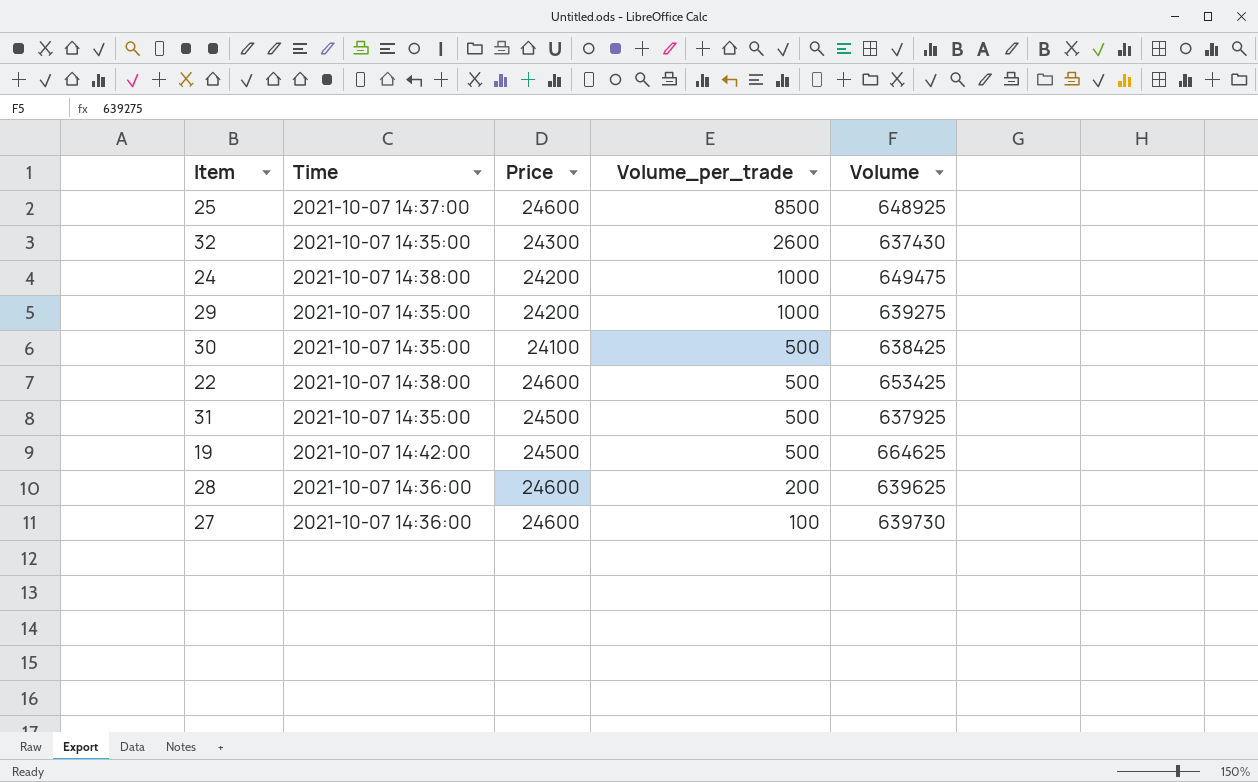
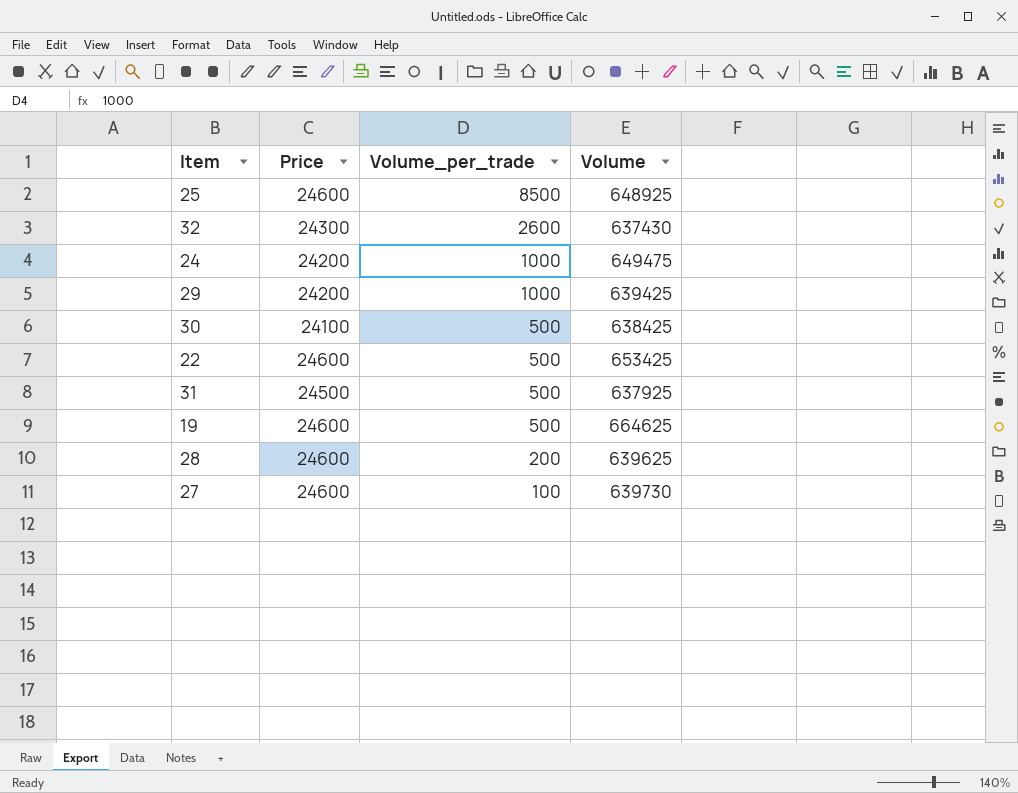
column Time | position: 2 -> none
29 | Volume: 639275 -> 639425
19 | Price: 24500 -> 24600

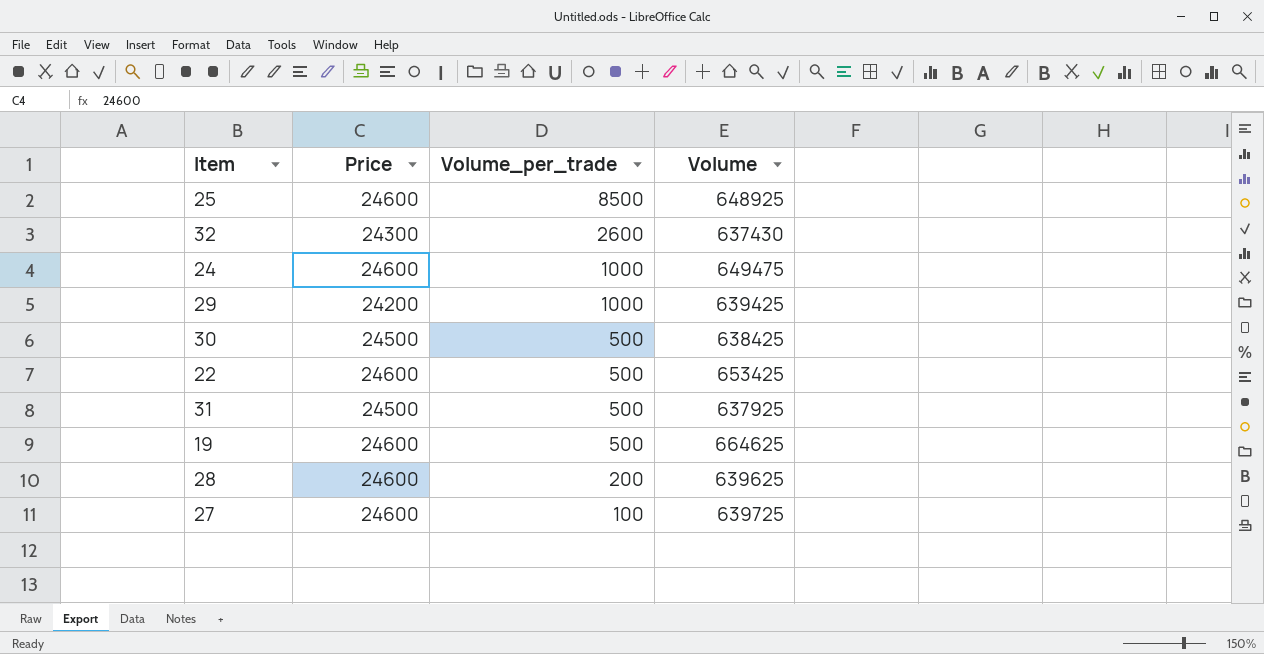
24 | Price: 24200 -> 24600
30 | Price: 24100 -> 24500
27 | Volume: 639730 -> 639725

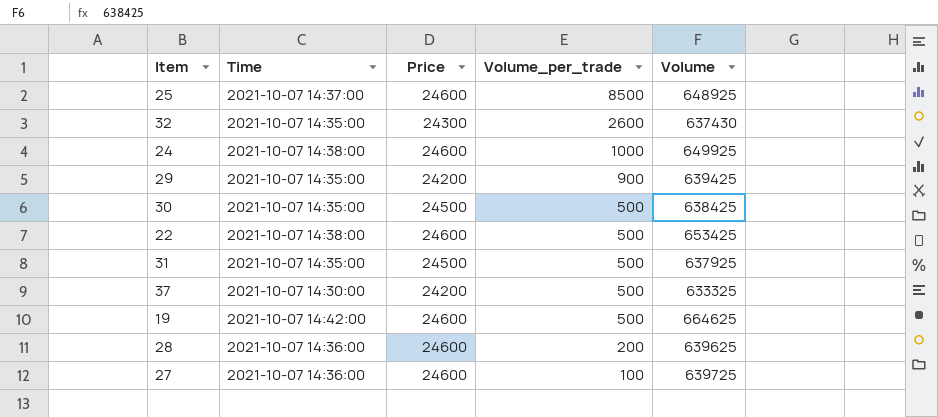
column Time | position: none -> 2
24 | Volume: 649475 -> 649925
29 | Volume_per_trade: 1000 -> 900
row 37: none -> 2021-10-07 14:30:00 | 24200 | 500 | 633325

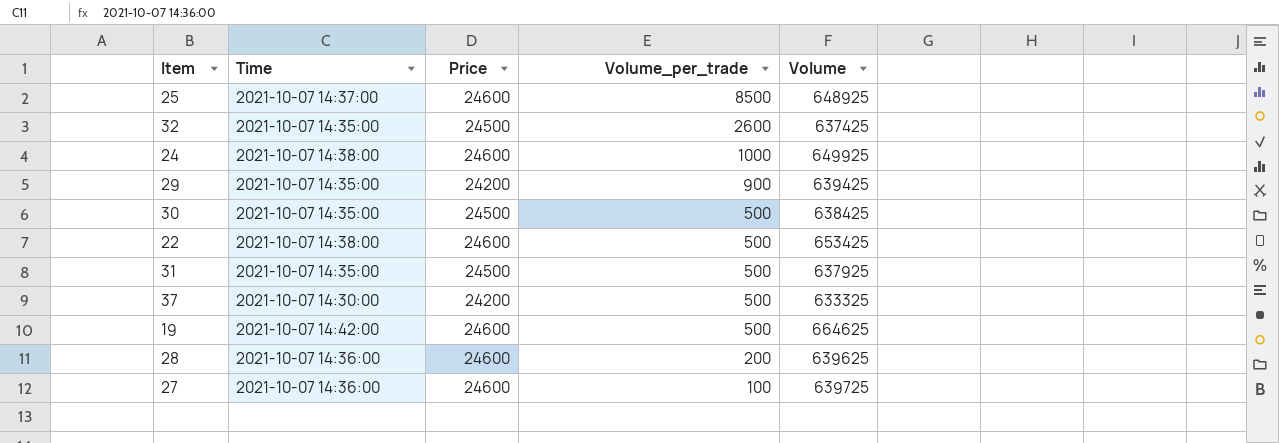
32 | Price: 24300 -> 24500
32 | Volume: 637430 -> 637425

